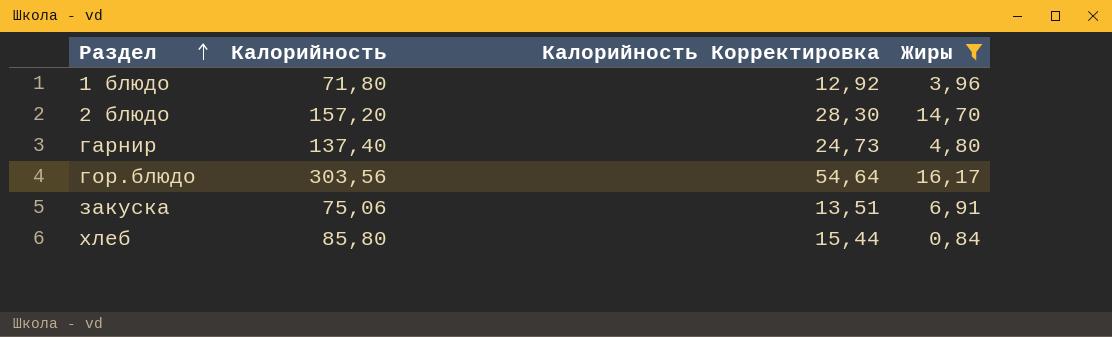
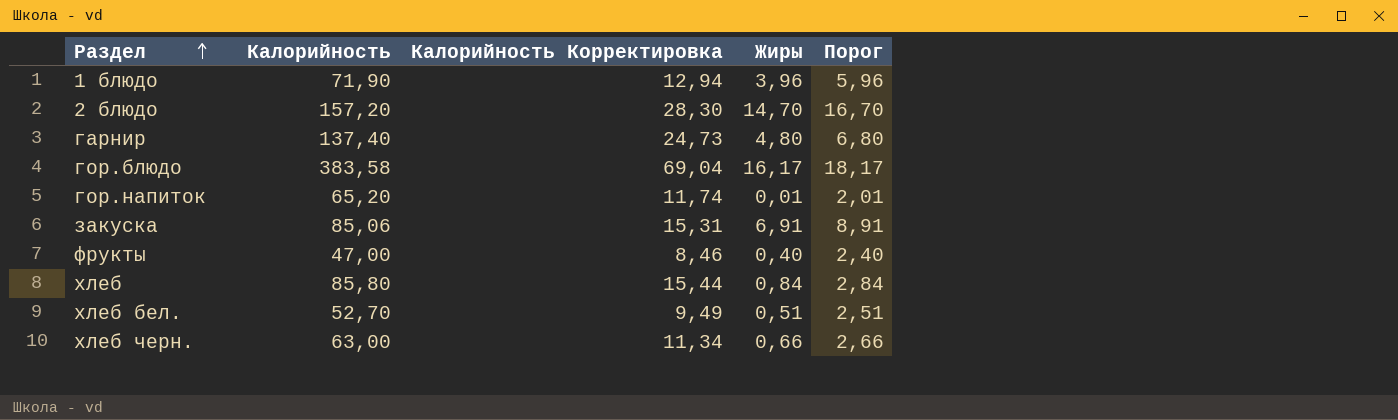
filter: Жиры >= 0,84 -> none
column Порог | formula: none -> [Жиры] + 2
1 блюдо | Калорийность: 71,80 -> 71,90
1 блюдо | Калорийность Корректировка: 12,92 -> 12,94
гор.блюдо | Калорийность: 303,56 -> 383,58
гор.блюдо | Калорийность Корректировка: 54,64 -> 69,04
закуска | Калорийность: 75,06 -> 85,06
закуска | Калорийность Корректировка: 13,51 -> 15,31

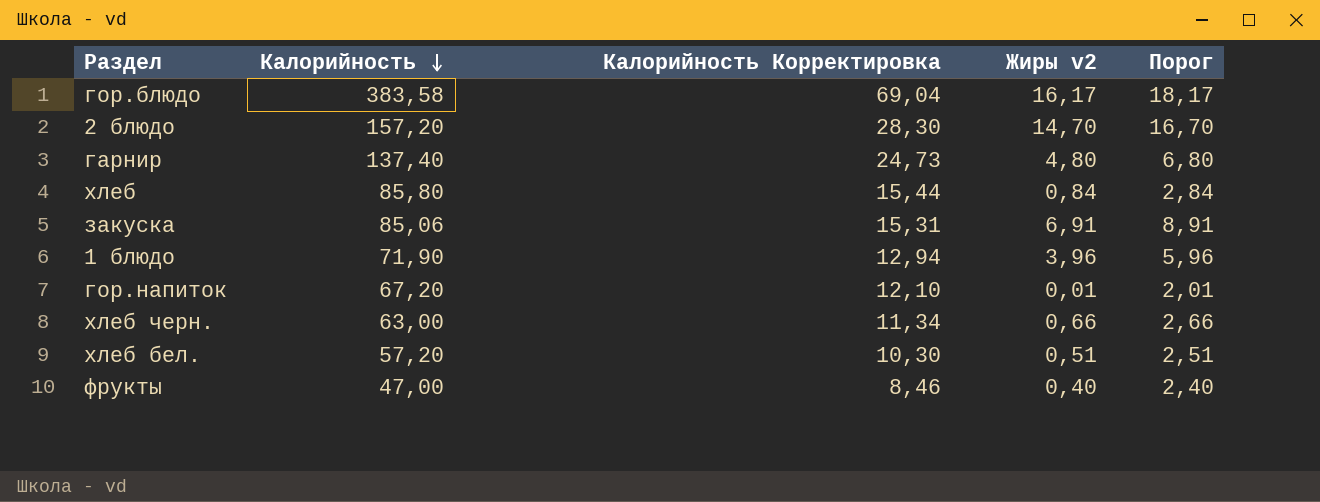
row order: Раздел ascending -> Калорийность descending
column name: Жиры -> Жиры v2
гор.напиток | Калорийность: 65,20 -> 67,20
гор.напиток | Калорийность Корректировка: 11,74 -> 12,10
хлеб бел. | Калорийность: 52,70 -> 57,20
хлеб бел. | Калорийность Корректировка: 9,49 -> 10,30

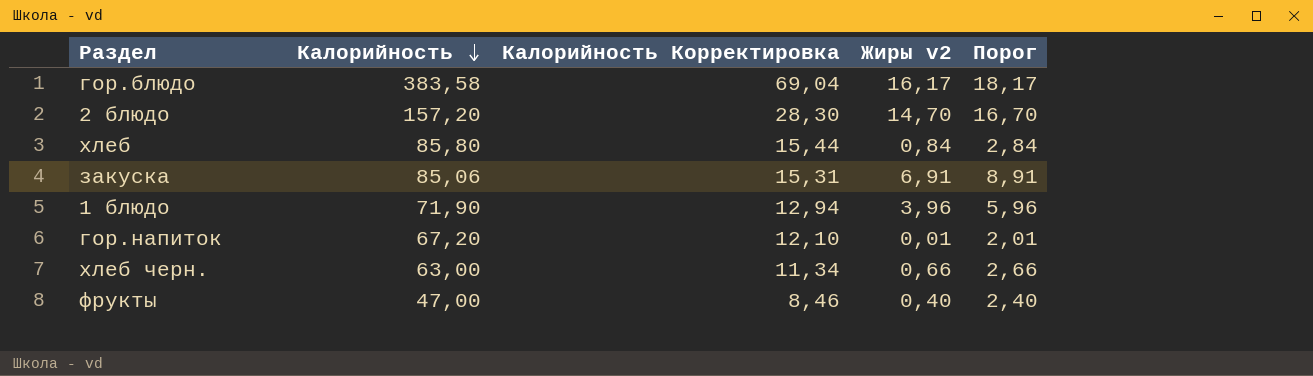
row гарнир: 137,40 | 24,73 | 4,80 | 6,80 -> none
row хлеб бел.: 57,20 | 10,30 | 0,51 | 2,51 -> none

